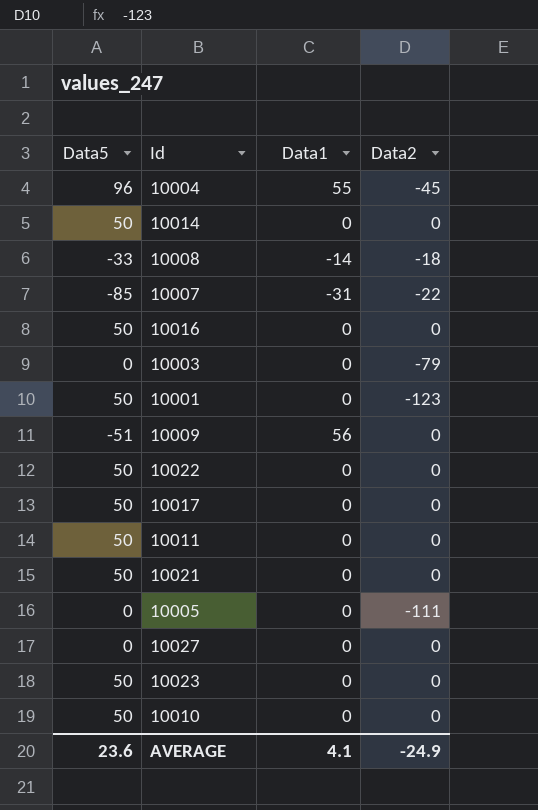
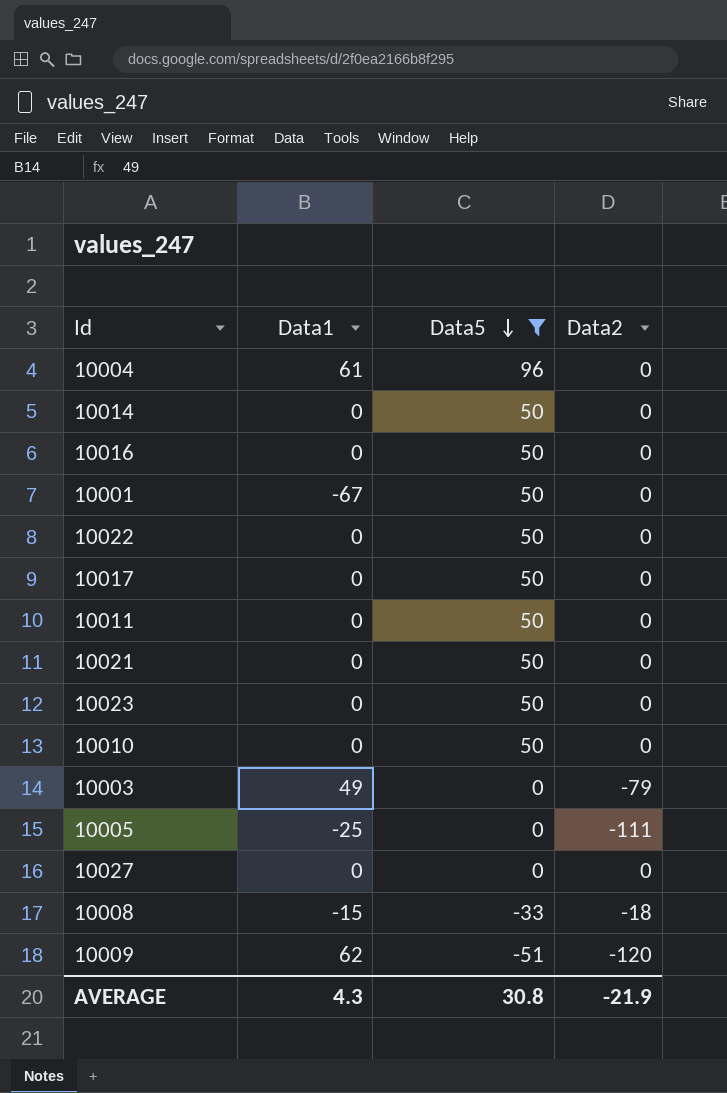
filter: none -> Data5 != -85
row order: none -> Data5 descending
column Data5 | position: 1 -> 3
10004 | Data1: 55 -> 61
10004 | Data2: -45 -> 0
10001 | Data1: 0 -> -67
10001 | Data2: -123 -> 0
10003 | Data1: 0 -> 49
10005 | Data1: 0 -> -25
10008 | Data1: -14 -> -15
10009 | Data1: 56 -> 62
10009 | Data2: 0 -> -120
AVERAGE | Data1: 4.1 -> 4.3
AVERAGE | Data5: 23.6 -> 30.8
AVERAGE | Data2: -24.9 -> -21.9

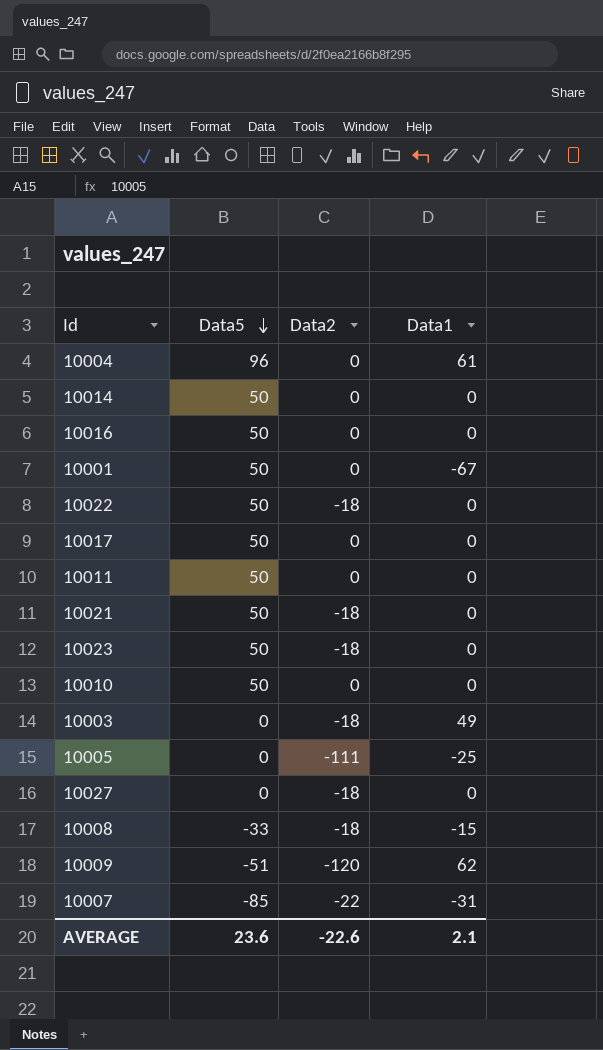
filter: Data5 != -85 -> none
column Data1 | position: 2 -> 4
10022 | Data2: 0 -> -18
10021 | Data2: 0 -> -18
10023 | Data2: 0 -> -18
10003 | Data2: -79 -> -18
10027 | Data2: 0 -> -18
AVERAGE | Data5: 30.8 -> 23.6
AVERAGE | Data2: -21.9 -> -22.6
AVERAGE | Data1: 4.3 -> 2.1

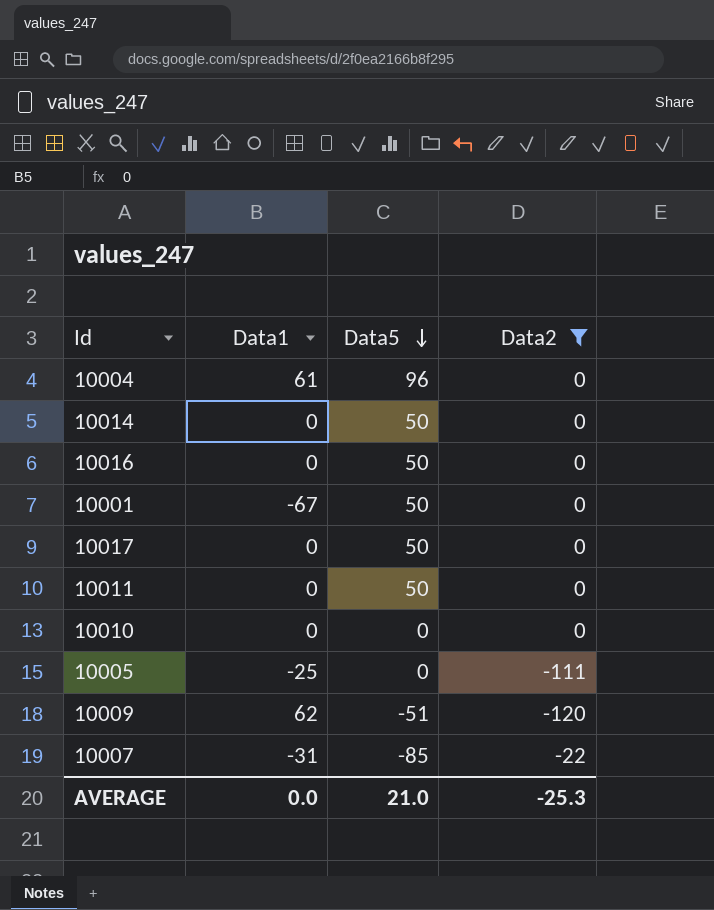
filter: none -> Data2 != -18
column Data1 | position: 4 -> 2
10010 | Data5: 50 -> 0
AVERAGE | Data1: 2.1 -> 0.0
AVERAGE | Data5: 23.6 -> 21.0
AVERAGE | Data2: -22.6 -> -25.3

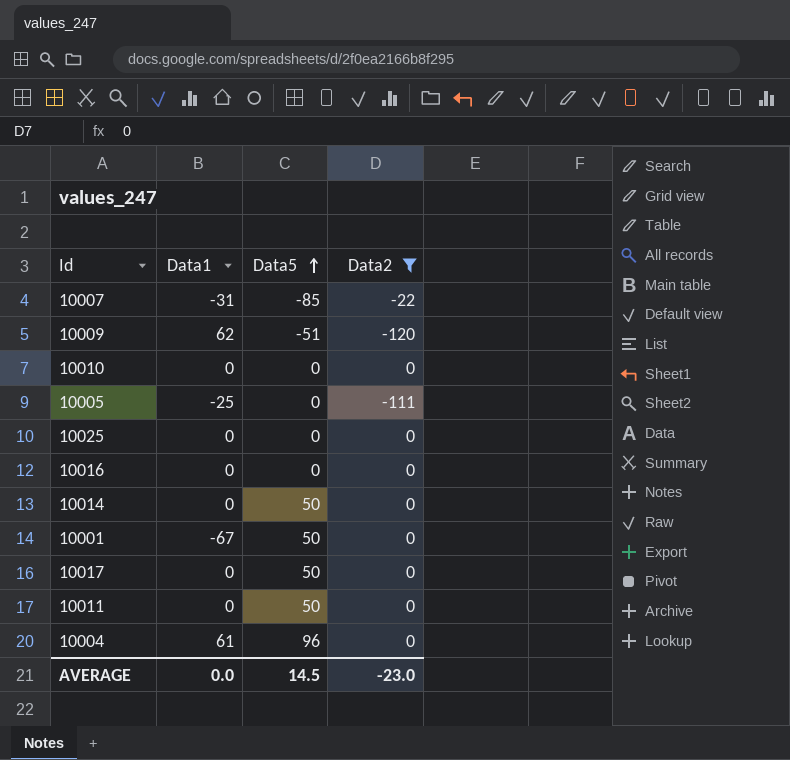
row order: Data5 descending -> Data5 ascending
row 10025: none -> 0 | 0 | 0
10016 | Data5: 50 -> 0
AVERAGE | Data5: 21.0 -> 14.5
AVERAGE | Data2: -25.3 -> -23.0

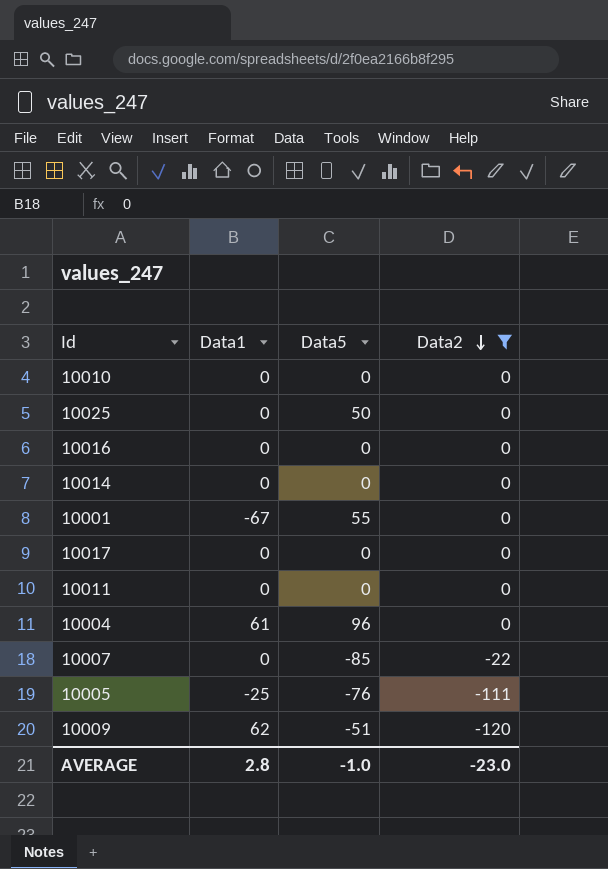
row order: Data5 ascending -> Data2 descending
10025 | Data5: 0 -> 50
10014 | Data5: 50 -> 0
10001 | Data5: 50 -> 55
10017 | Data5: 50 -> 0
10011 | Data5: 50 -> 0
10007 | Data1: -31 -> 0
10005 | Data5: 0 -> -76
AVERAGE | Data1: 0.0 -> 2.8
AVERAGE | Data5: 14.5 -> -1.0

